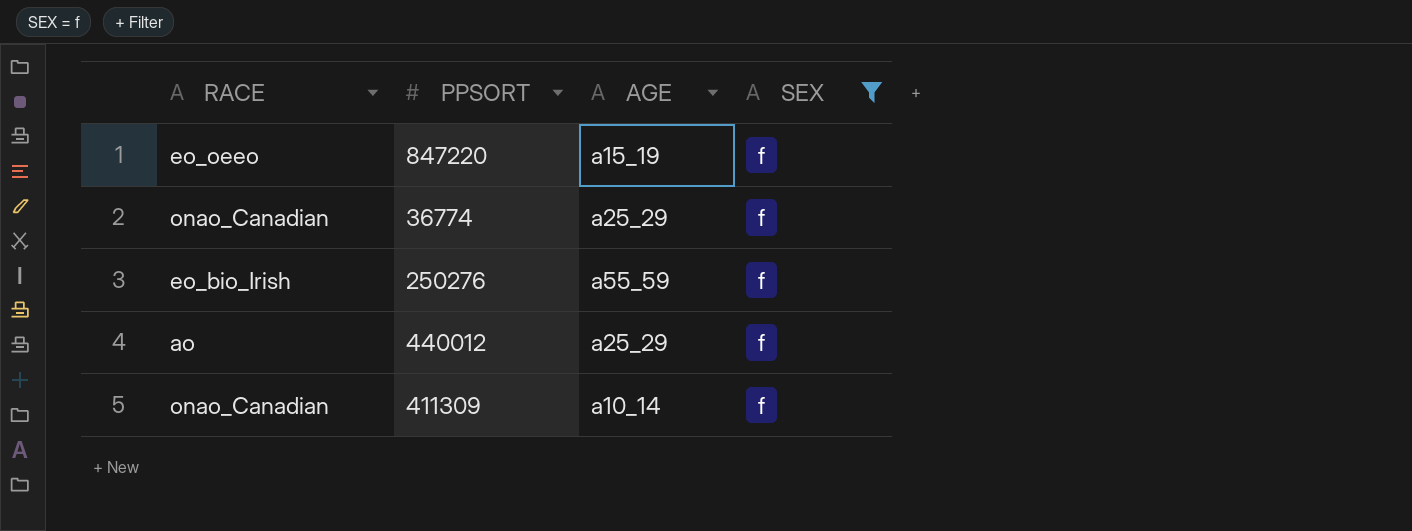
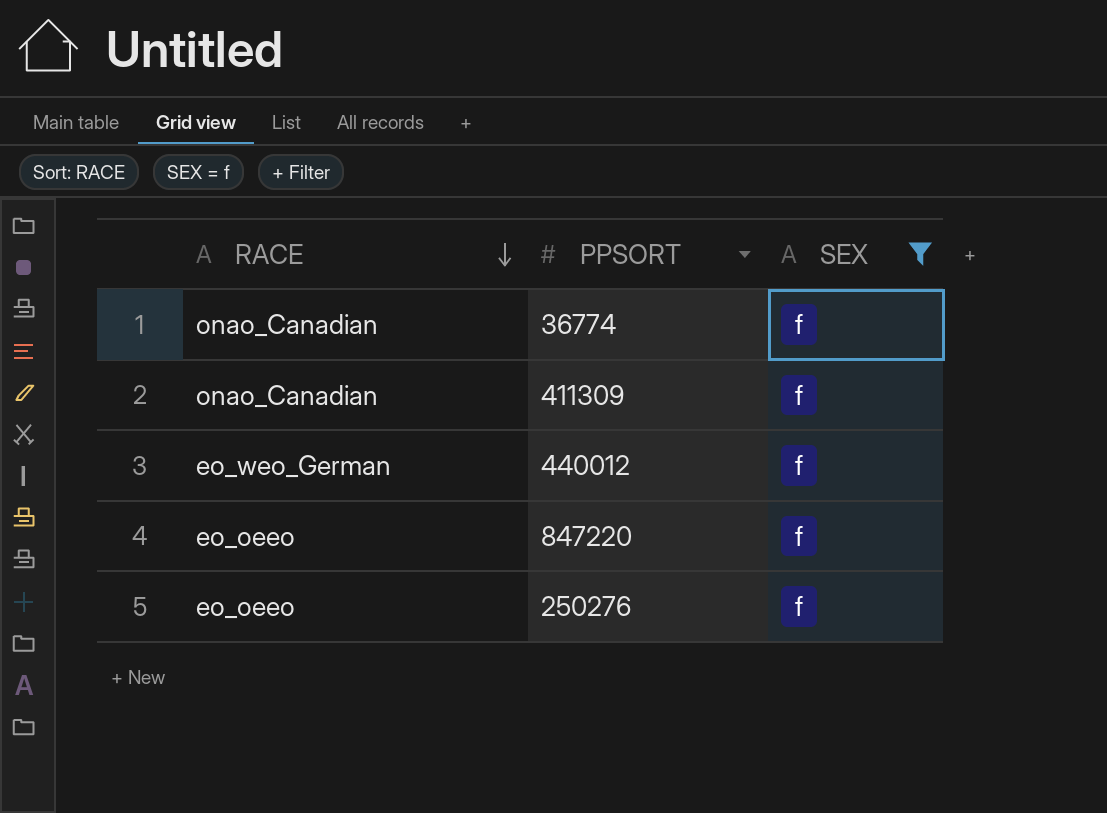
row order: none -> RACE descending
column AGE | position: 3 -> none
440012 | RACE: ao -> eo_weo_German
250276 | RACE: eo_bio_Irish -> eo_oeeo

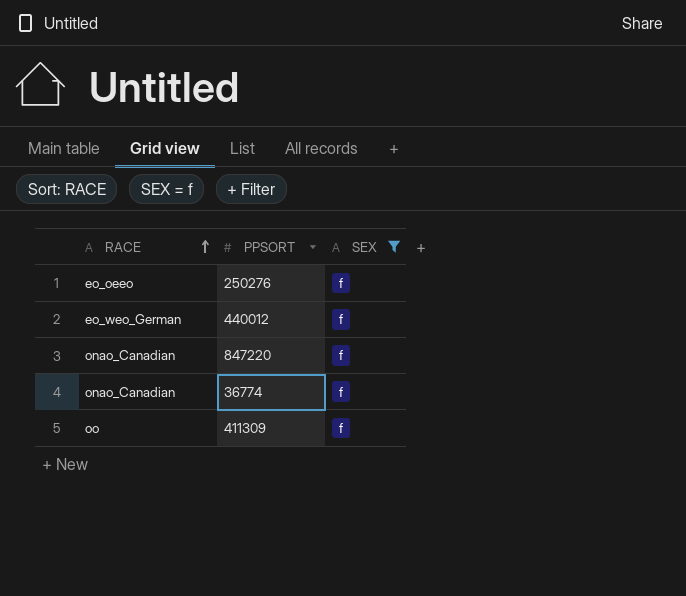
row order: RACE descending -> RACE ascending
847220 | RACE: eo_oeeo -> onao_Canadian
411309 | RACE: onao_Canadian -> oo

